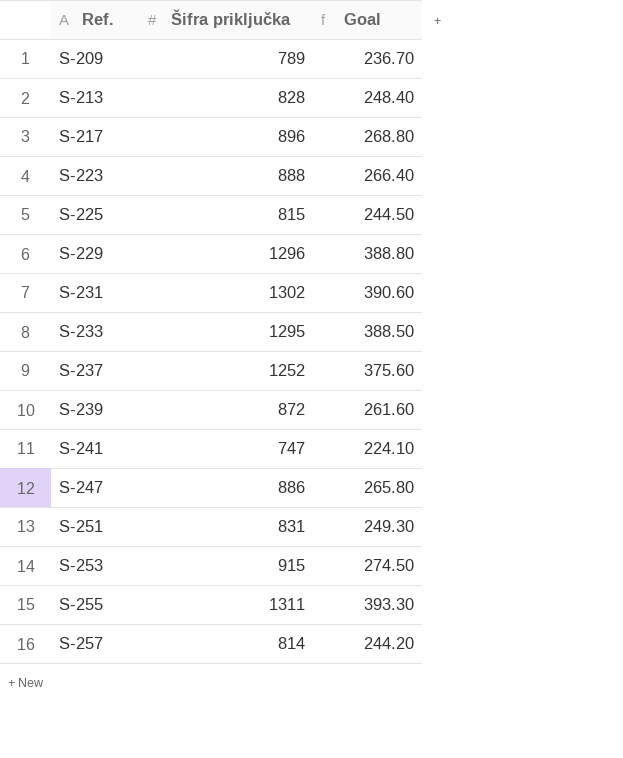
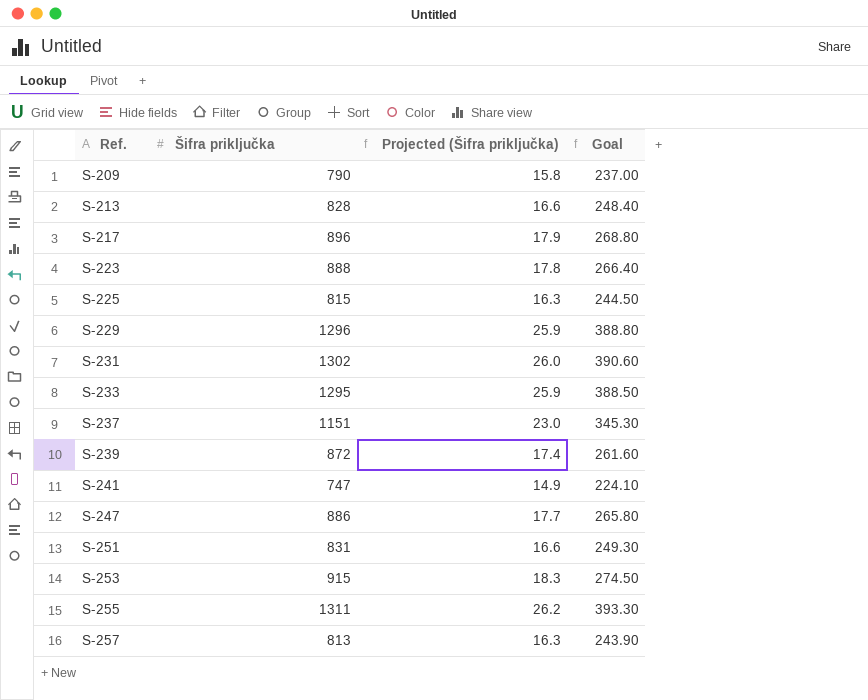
column Projected (Šifra priključka) | formula: none -> [Šifra priključka] * 0.02
S-209 | Šifra priključka: 789 -> 790
S-209 | Goal: 236.70 -> 237.00
S-237 | Šifra priključka: 1252 -> 1151
S-237 | Goal: 375.60 -> 345.30
S-257 | Šifra priključka: 814 -> 813
S-257 | Goal: 244.20 -> 243.90

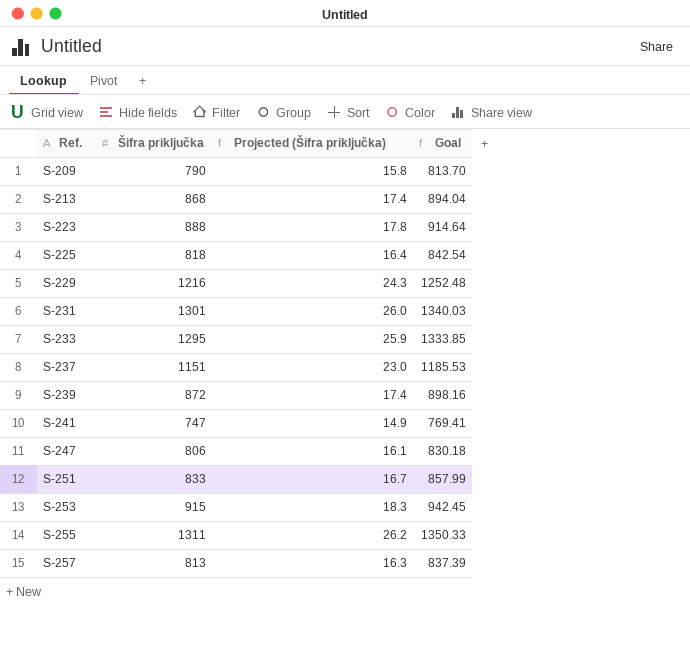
column Goal | formula: [Šifra priključka] * 0.3 -> [Šifra priključka] * 1.03
row S-217: 896 | 17.9 | 268.80 -> none
S-213 | Šifra priključka: 828 -> 868
S-213 | Projected (Šifra priključka): 16.6 -> 17.4
S-225 | Šifra priključka: 815 -> 818
S-225 | Projected (Šifra priključka): 16.3 -> 16.4
S-229 | Šifra priključka: 1296 -> 1216
S-229 | Projected (Šifra priključka): 25.9 -> 24.3
S-231 | Šifra priključka: 1302 -> 1301
S-247 | Šifra priključka: 886 -> 806
S-247 | Projected (Šifra priključka): 17.7 -> 16.1
S-251 | Šifra priključka: 831 -> 833
S-251 | Projected (Šifra priključka): 16.6 -> 16.7

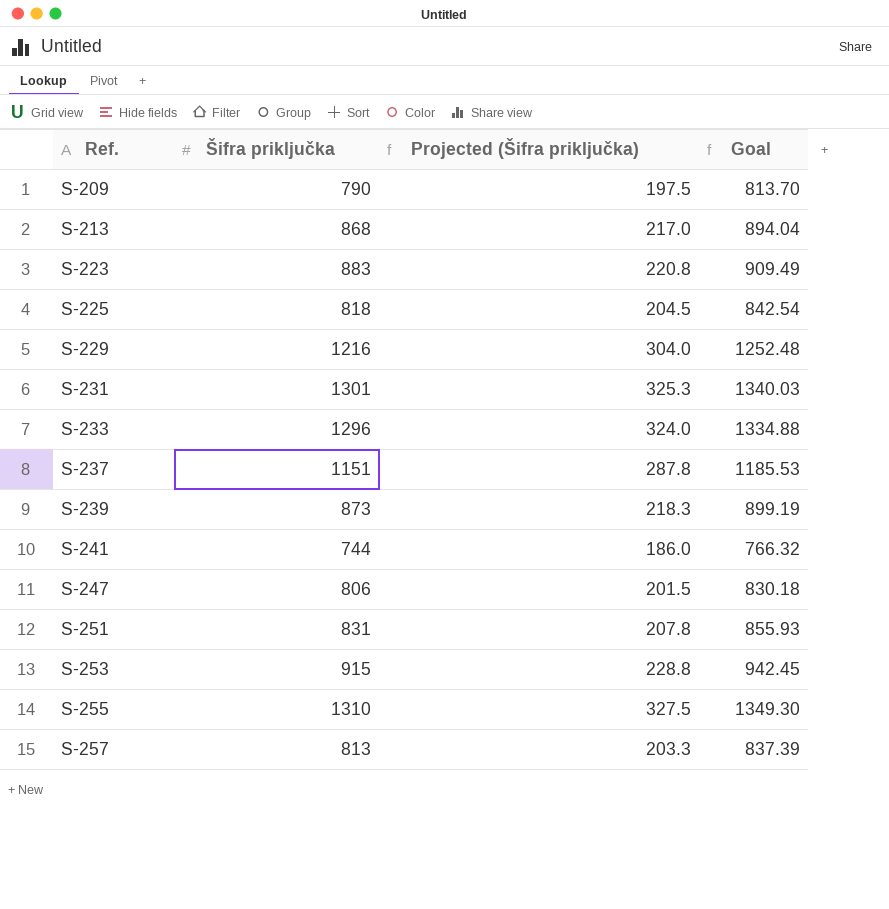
column Projected (Šifra priključka) | formula: [Šifra priključka] * 0.02 -> [Šifra priključka] * 0.25
S-223 | Šifra priključka: 888 -> 883
S-223 | Goal: 914.64 -> 909.49
S-233 | Šifra priključka: 1295 -> 1296
S-233 | Goal: 1333.85 -> 1334.88
S-239 | Šifra priključka: 872 -> 873
S-239 | Goal: 898.16 -> 899.19
S-241 | Šifra priključka: 747 -> 744
S-241 | Goal: 769.41 -> 766.32
S-251 | Šifra priključka: 833 -> 831
S-251 | Goal: 857.99 -> 855.93
S-255 | Šifra priključka: 1311 -> 1310
S-255 | Goal: 1350.33 -> 1349.30

